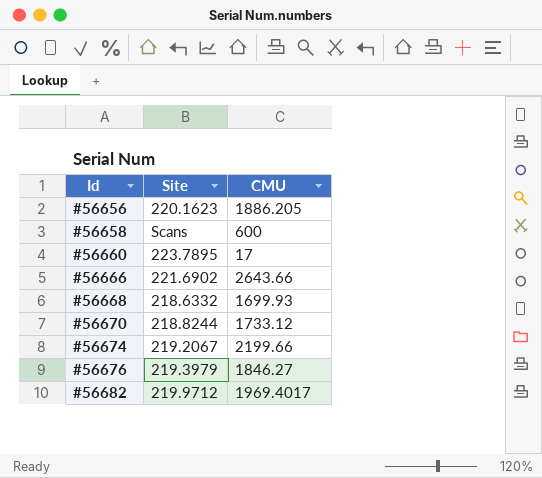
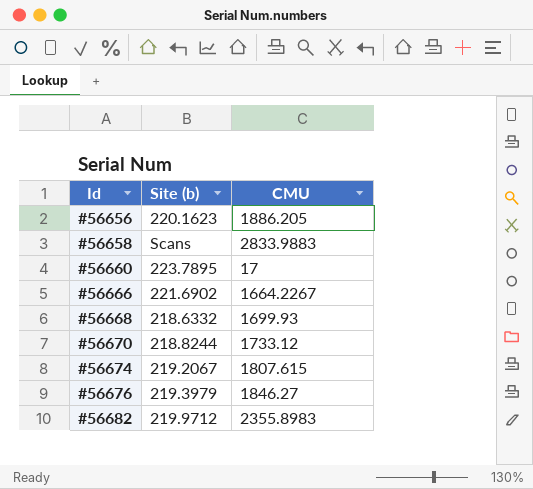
column name: Site -> Site (b)
#56658 | CMU: 600 -> 2833.9883
#56666 | CMU: 2643.66 -> 1664.2267
#56674 | CMU: 2199.66 -> 1807.615
#56682 | CMU: 1969.4017 -> 2355.8983

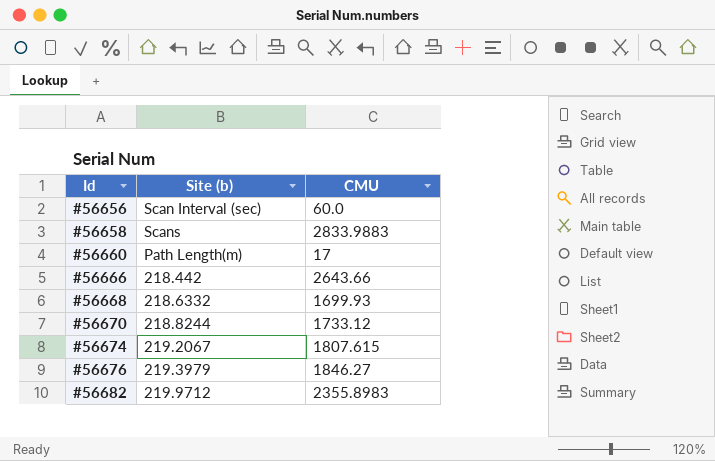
#56656 | Site (b): 220.1623 -> Scan Interval (sec)
#56656 | CMU: 1886.205 -> 60.0
#56660 | Site (b): 223.7895 -> Path Length(m)
#56666 | Site (b): 221.6902 -> 218.442
#56666 | CMU: 1664.2267 -> 2643.66

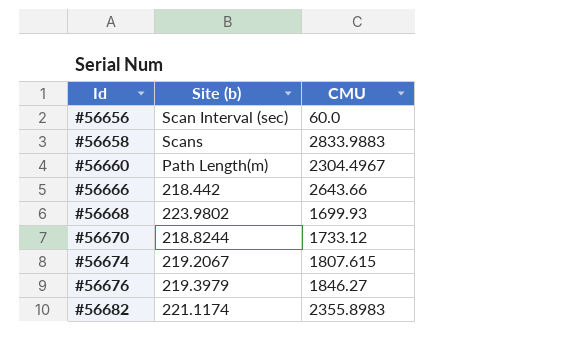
#56660 | CMU: 17 -> 2304.4967
#56668 | Site (b): 218.6332 -> 223.9802
#56682 | Site (b): 219.9712 -> 221.1174

